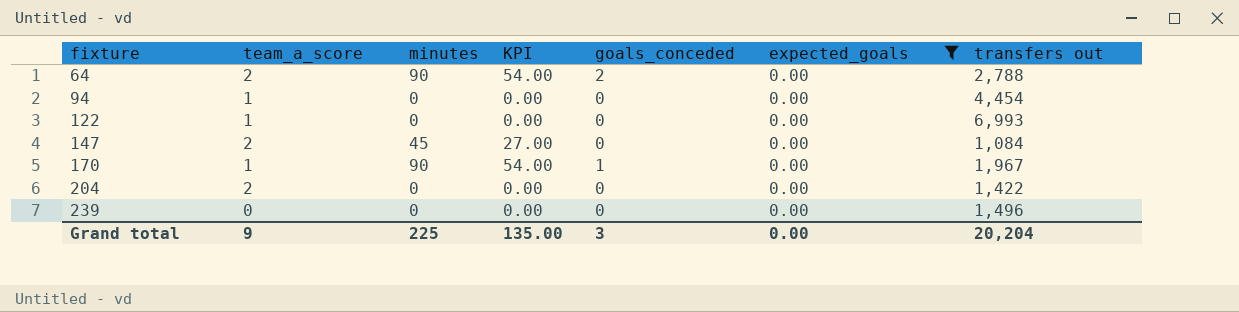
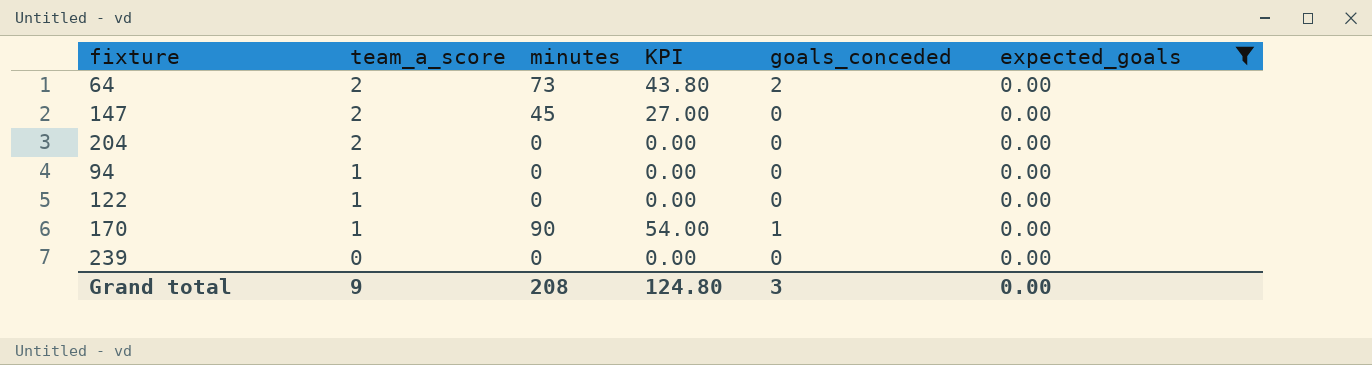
row order: fixture ascending -> team_a_score descending
column transfers out | position: 7 -> none
64 | minutes: 90 -> 73
64 | KPI: 54.00 -> 43.80
Grand total | minutes: 225 -> 208
Grand total | KPI: 135.00 -> 124.80

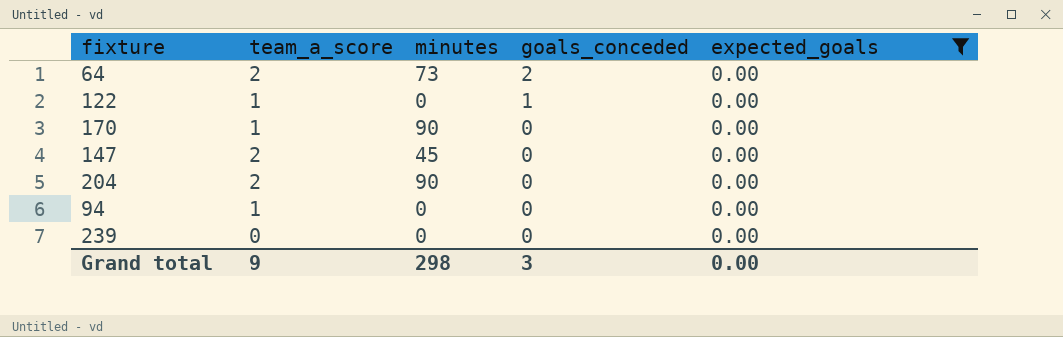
row order: team_a_score descending -> goals_conceded descending
column KPI | formula: [minutes] * 0.6 -> none
122 | goals_conceded: 0 -> 1
170 | goals_conceded: 1 -> 0
204 | minutes: 0 -> 90
Grand total | minutes: 208 -> 298

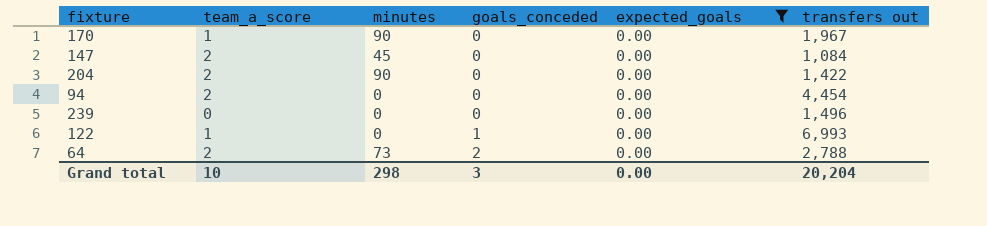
row order: goals_conceded descending -> goals_conceded ascending
column transfers out | position: none -> 6
94 | team_a_score: 1 -> 2
Grand total | team_a_score: 9 -> 10

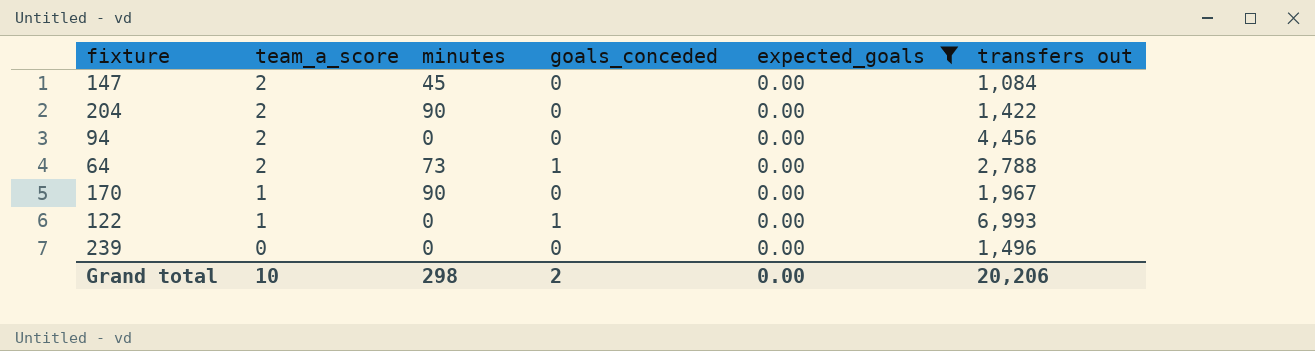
row order: goals_conceded ascending -> team_a_score descending
94 | transfers out: 4,454 -> 4,456
64 | goals_conceded: 2 -> 1
Grand total | goals_conceded: 3 -> 2
Grand total | transfers out: 20,204 -> 20,206

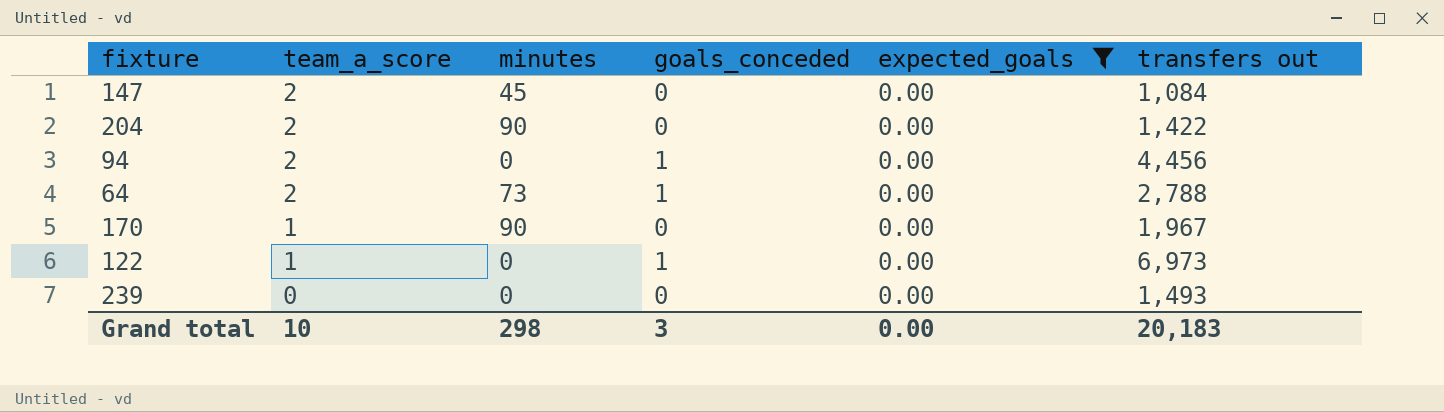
94 | goals_conceded: 0 -> 1
122 | transfers out: 6,993 -> 6,973
239 | transfers out: 1,496 -> 1,493
Grand total | goals_conceded: 2 -> 3
Grand total | transfers out: 20,206 -> 20,183

